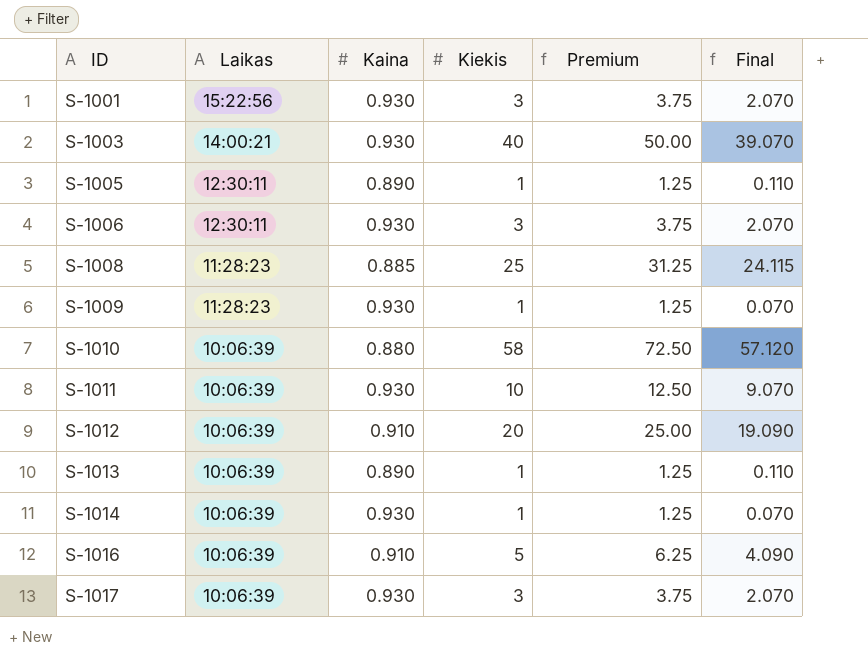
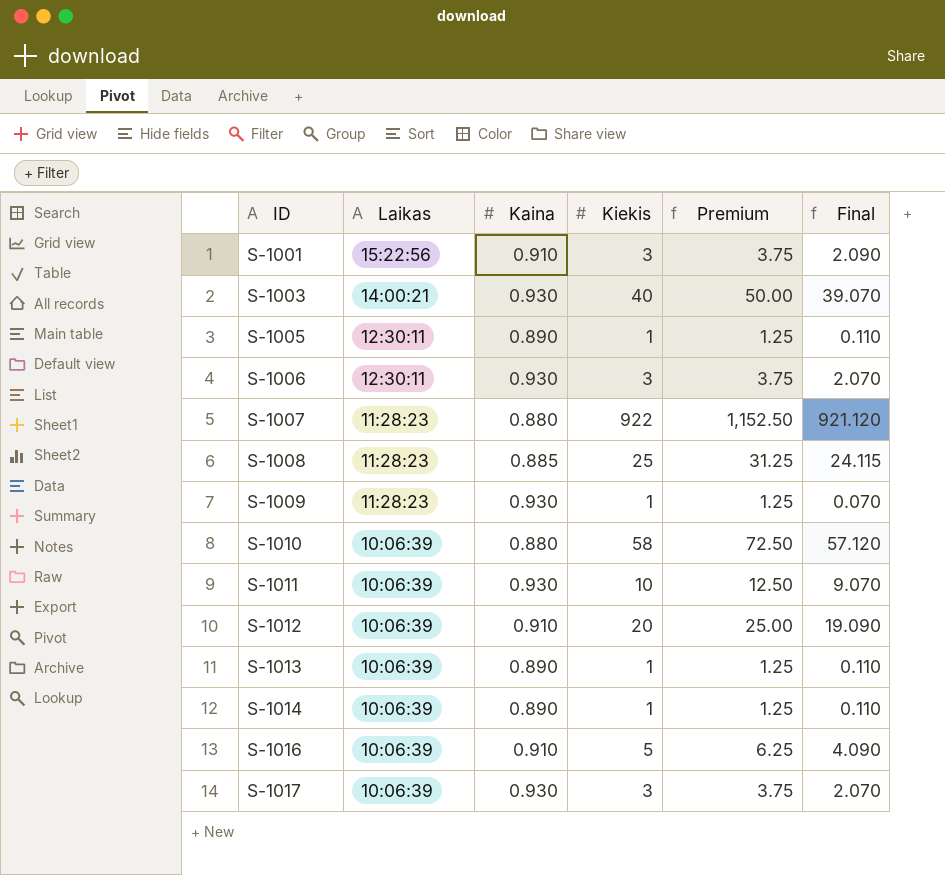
S-1001 | Kaina: 0.930 -> 0.910
S-1001 | Final: 2.070 -> 2.090
row S-1007: none -> 11:28:23 | 0.880 | 922 | 1,152.50 | 921.120
S-1014 | Kaina: 0.930 -> 0.890
S-1014 | Final: 0.070 -> 0.110

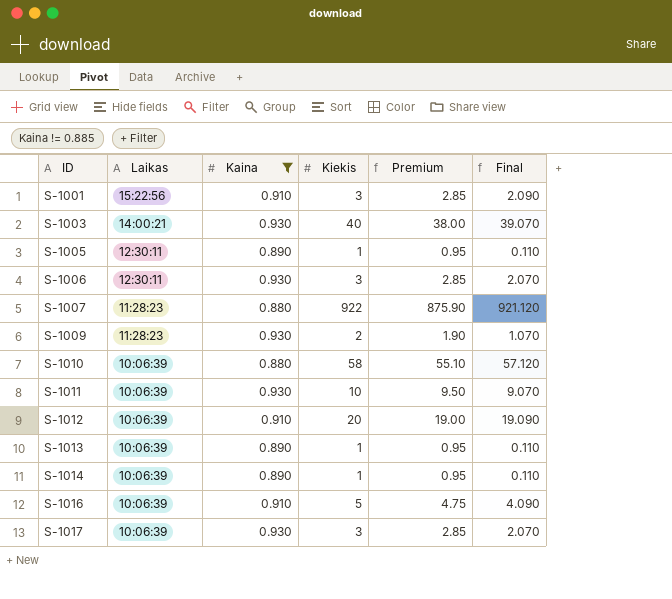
filter: none -> Kaina != 0.885
column Premium | formula: [Kiekis] * 1.25 -> [Kiekis] * 0.95
S-1009 | Kiekis: 1 -> 2
S-1009 | Final: 0.070 -> 1.070

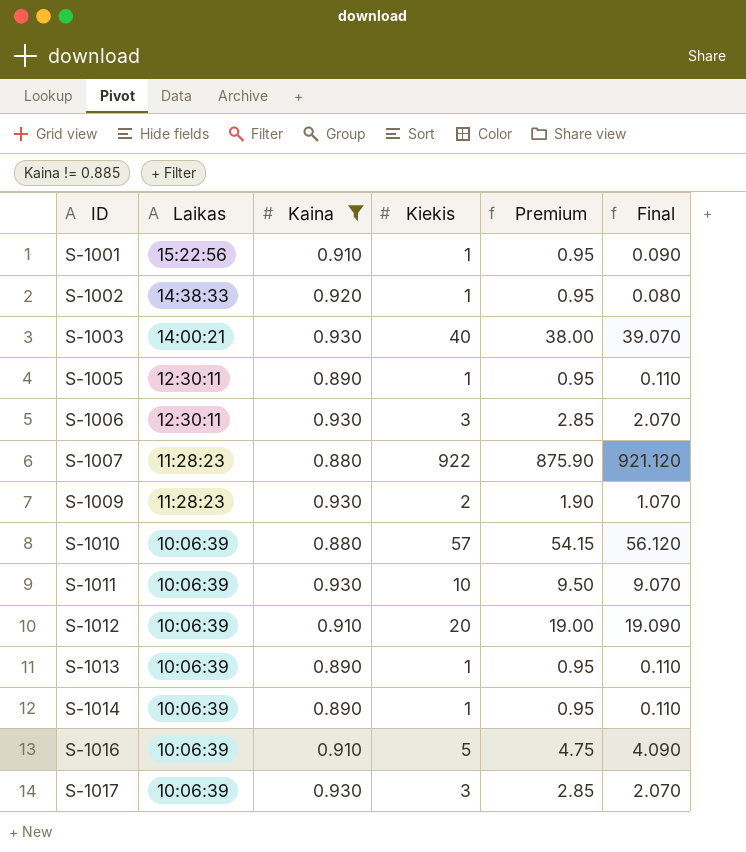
S-1001 | Kiekis: 3 -> 1
S-1001 | Premium: 2.85 -> 0.95
S-1001 | Final: 2.090 -> 0.090
row S-1002: none -> 14:38:33 | 0.920 | 1 | 0.95 | 0.080
S-1010 | Kiekis: 58 -> 57
S-1010 | Premium: 55.10 -> 54.15
S-1010 | Final: 57.120 -> 56.120

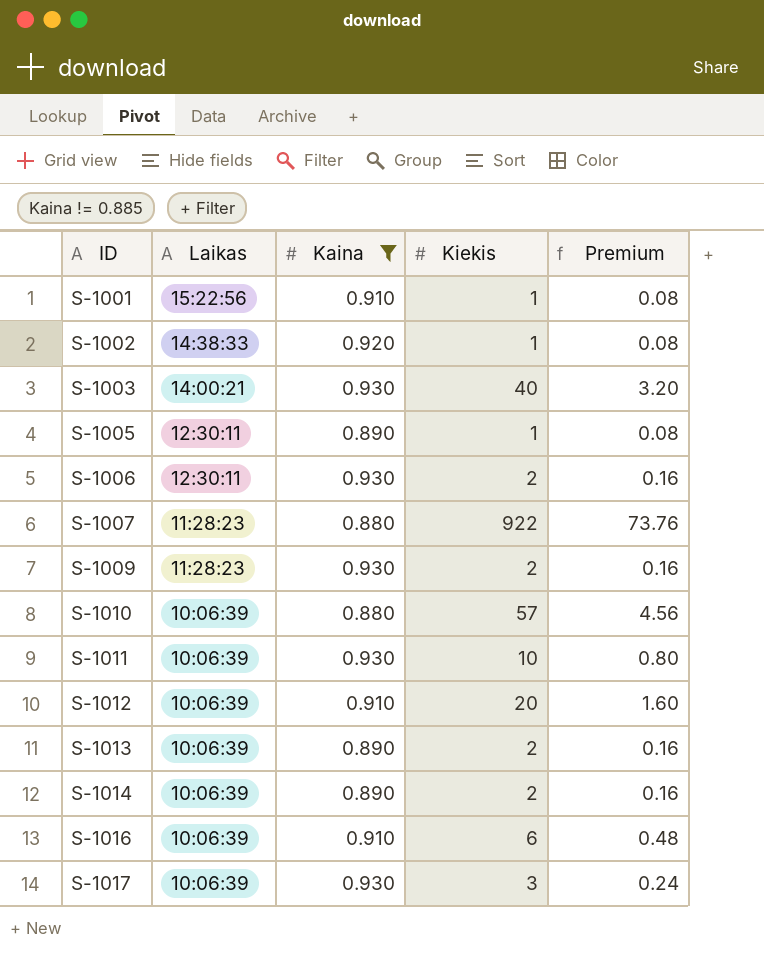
column Final | formula: [Kiekis] - [Kaina] -> none
column Premium | formula: [Kiekis] * 0.95 -> [Kiekis] * 0.08
S-1006 | Kiekis: 3 -> 2
S-1013 | Kiekis: 1 -> 2
S-1014 | Kiekis: 1 -> 2
S-1016 | Kiekis: 5 -> 6

